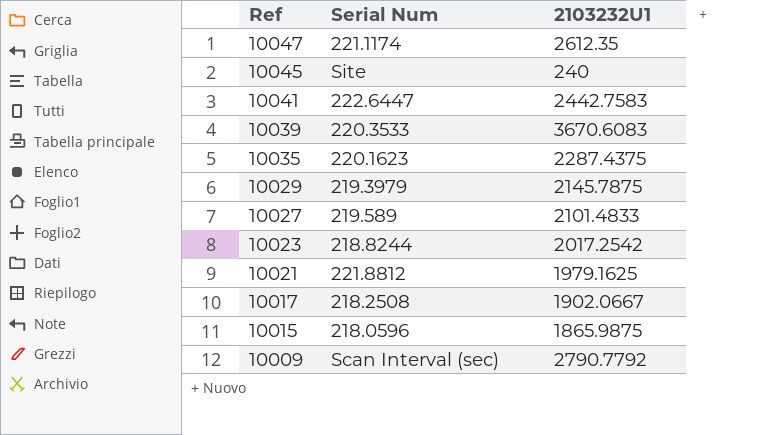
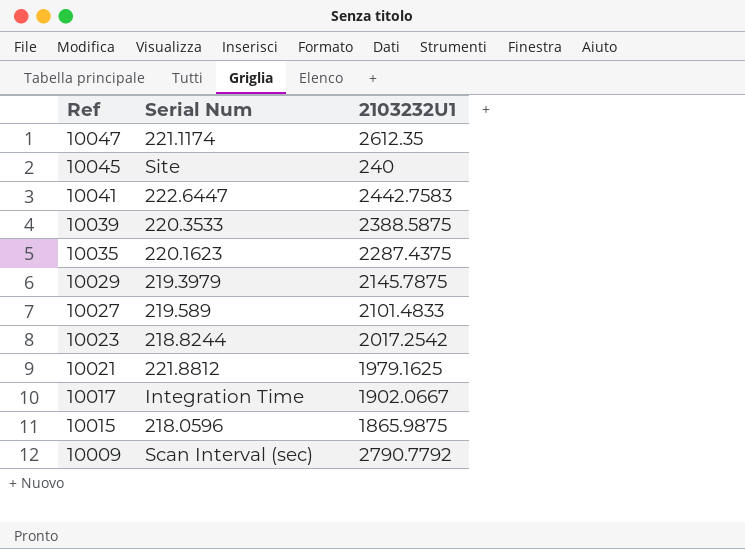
10039 | 2103232U1: 3670.6083 -> 2388.5875
10017 | Serial Num: 218.2508 -> Integration Time

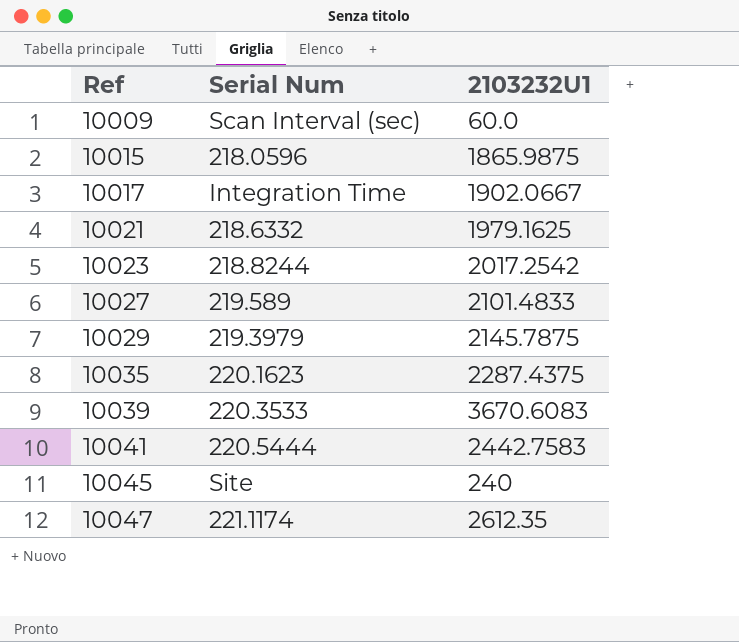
row order: Ref descending -> Ref ascending
10009 | 2103232U1: 2790.7792 -> 60.0
10021 | Serial Num: 221.8812 -> 218.6332
10039 | 2103232U1: 2388.5875 -> 3670.6083
10041 | Serial Num: 222.6447 -> 220.5444

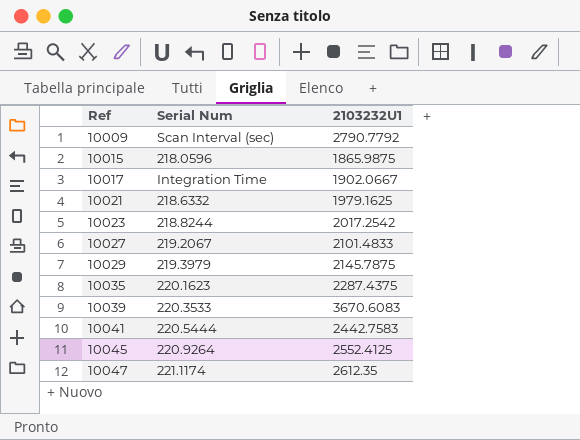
10009 | 2103232U1: 60.0 -> 2790.7792
10027 | Serial Num: 219.589 -> 219.2067
10045 | Serial Num: Site -> 220.9264
10045 | 2103232U1: 240 -> 2552.4125

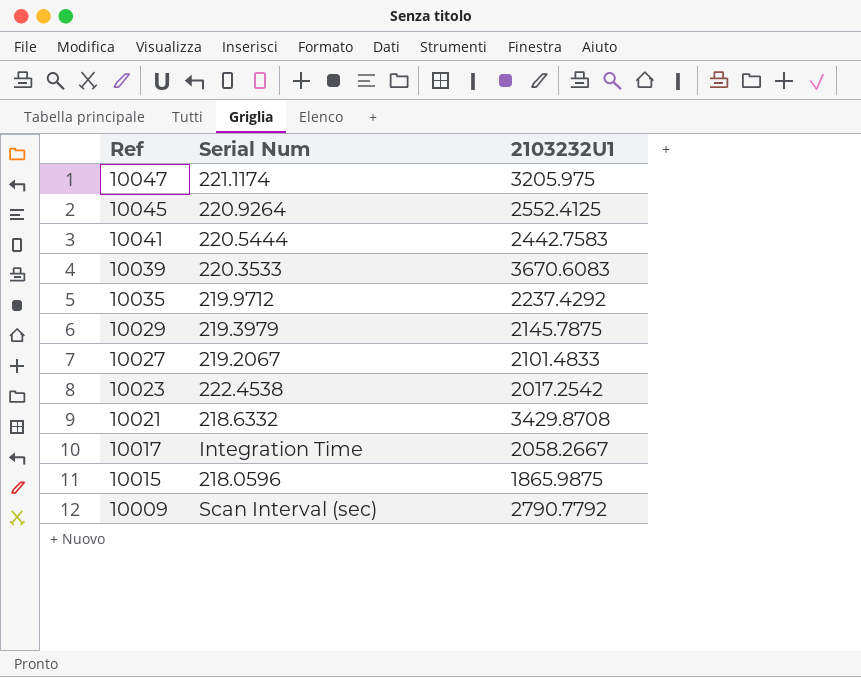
row order: Ref ascending -> Ref descending
10047 | 2103232U1: 2612.35 -> 3205.975
10035 | Serial Num: 220.1623 -> 219.9712
10035 | 2103232U1: 2287.4375 -> 2237.4292
10023 | Serial Num: 218.8244 -> 222.4538
10021 | 2103232U1: 1979.1625 -> 3429.8708
10017 | 2103232U1: 1902.0667 -> 2058.2667

